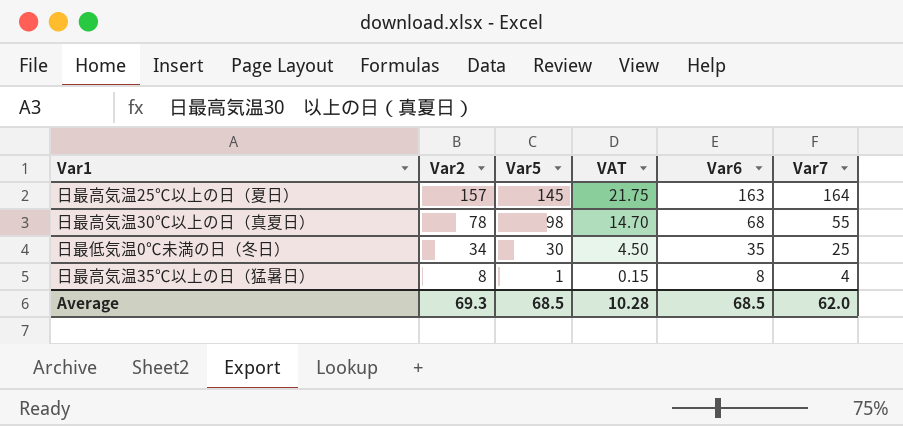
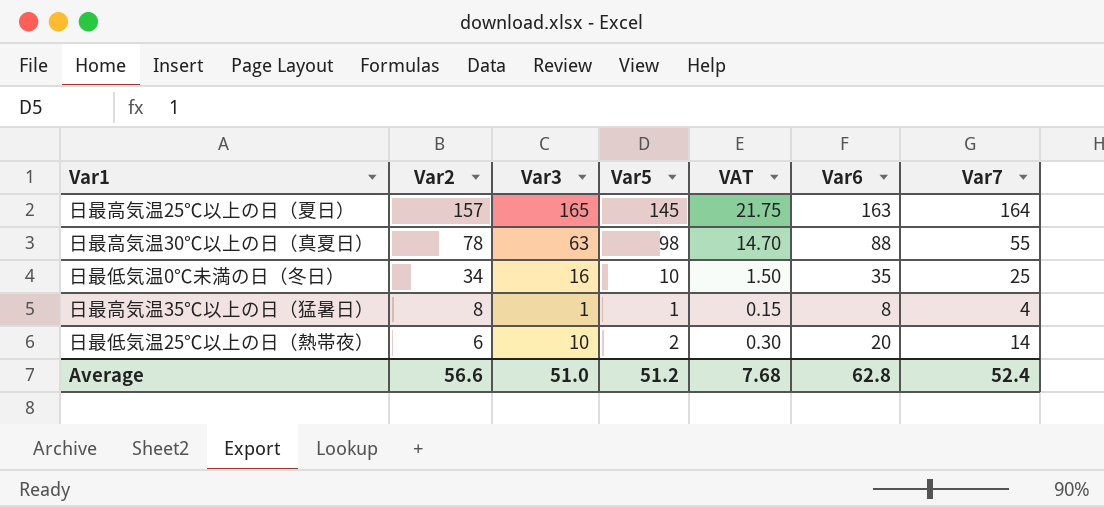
column Var3 | position: none -> 3
日最高気温30℃以上の日（真夏日） | Var6: 68 -> 88
日最低気温0℃未満の日（冬日） | Var5: 30 -> 10
日最低気温0℃未満の日（冬日） | VAT: 4.50 -> 1.50
row 日最低気温25℃以上の日（熱帯夜）: none -> 6 | 10 | 2 | 0.30 | 20 | 14
Average | Var2: 69.3 -> 56.6
Average | Var5: 68.5 -> 51.2
Average | VAT: 10.28 -> 7.68
Average | Var6: 68.5 -> 62.8
Average | Var7: 62.0 -> 52.4

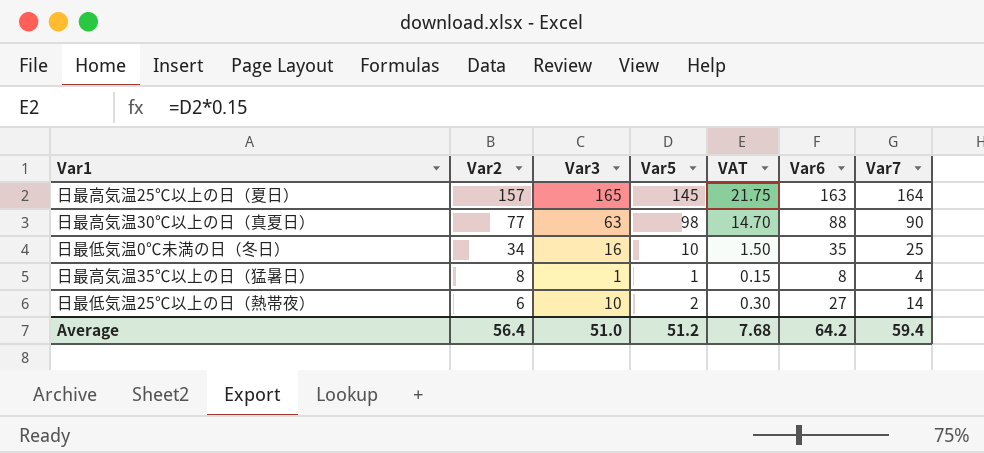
日最高気温30℃以上の日（真夏日） | Var2: 78 -> 77
日最高気温30℃以上の日（真夏日） | Var7: 55 -> 90
日最低気温25℃以上の日（熱帯夜） | Var6: 20 -> 27
Average | Var2: 56.6 -> 56.4
Average | Var6: 62.8 -> 64.2
Average | Var7: 52.4 -> 59.4

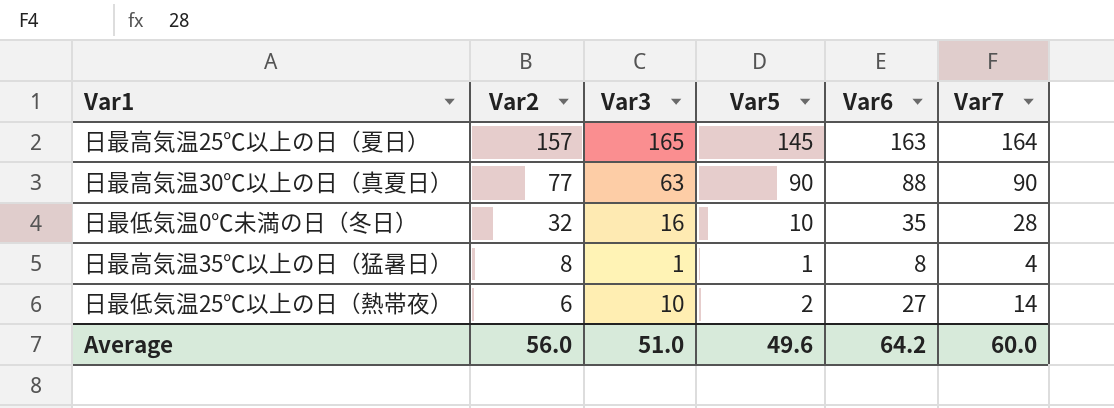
column VAT | formula: [Var5] * 0.15 -> none
日最高気温30℃以上の日（真夏日） | Var5: 98 -> 90
日最低気温0℃未満の日（冬日） | Var2: 34 -> 32
日最低気温0℃未満の日（冬日） | Var7: 25 -> 28
Average | Var2: 56.4 -> 56.0
Average | Var5: 51.2 -> 49.6
Average | Var7: 59.4 -> 60.0

